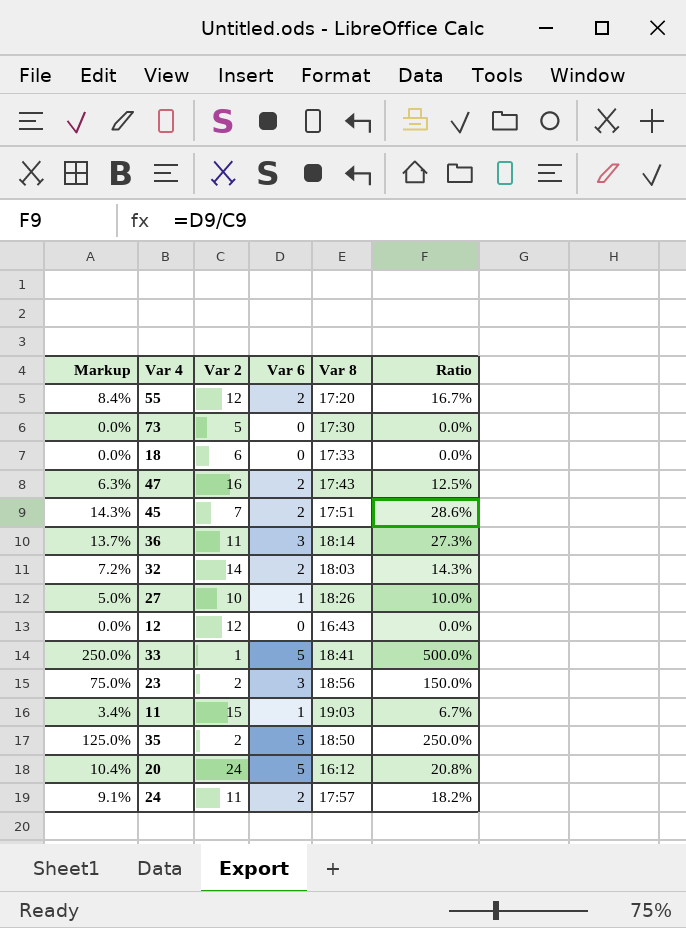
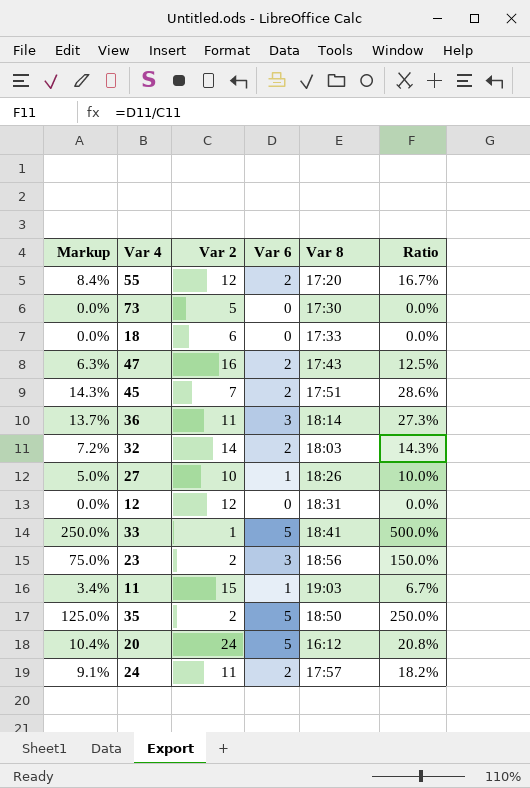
12 | Var 8: 16:43 -> 18:31

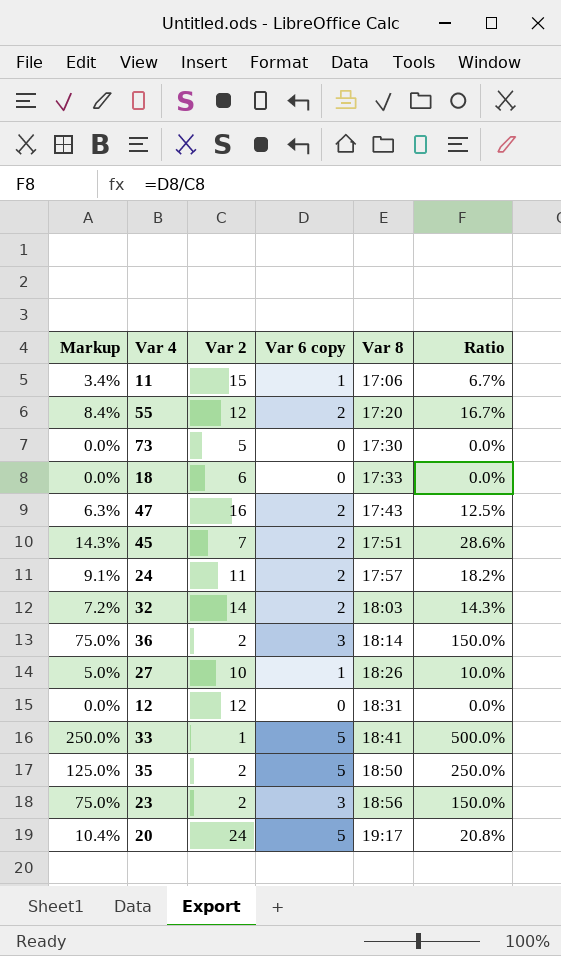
row order: none -> Var 8 ascending
column name: Var 6 -> Var 6 copy
11 | Var 8: 19:03 -> 17:06
36 | Markup: 13.7% -> 75.0%
36 | Var 2: 11 -> 2
36 | Ratio: 27.3% -> 150.0%
20 | Var 8: 16:12 -> 19:17

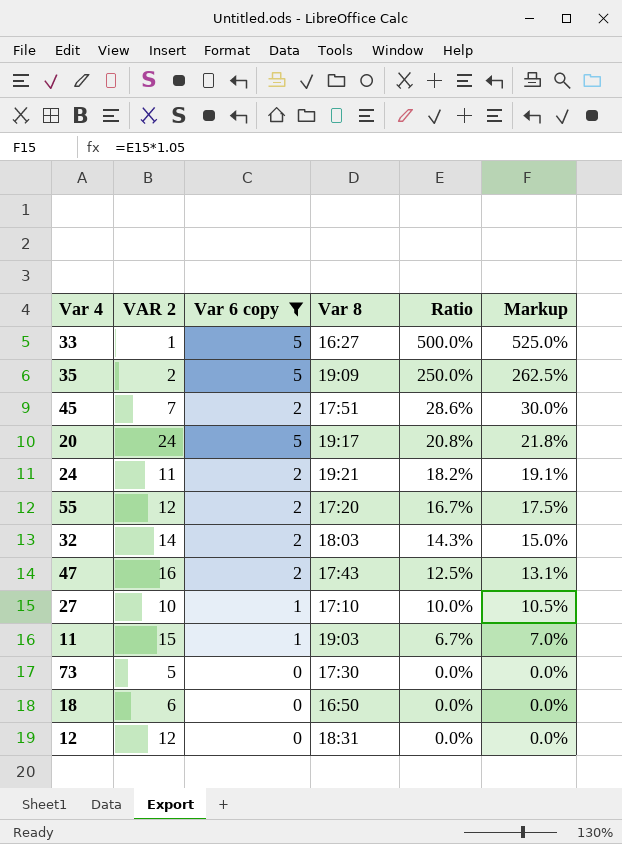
filter: none -> Var 6 copy != 3
row order: Var 8 ascending -> Ratio descending
column name: Var 2 -> VAR 2
column Markup | formula: [Ratio] * 0.5 -> [Ratio] * 1.05
column Markup | position: 1 -> 6
33 | Var 8: 18:41 -> 16:27
35 | Var 8: 18:50 -> 19:09
24 | Var 8: 17:57 -> 19:21
27 | Var 8: 18:26 -> 17:10
11 | Var 8: 17:06 -> 19:03
18 | Var 8: 17:33 -> 16:50

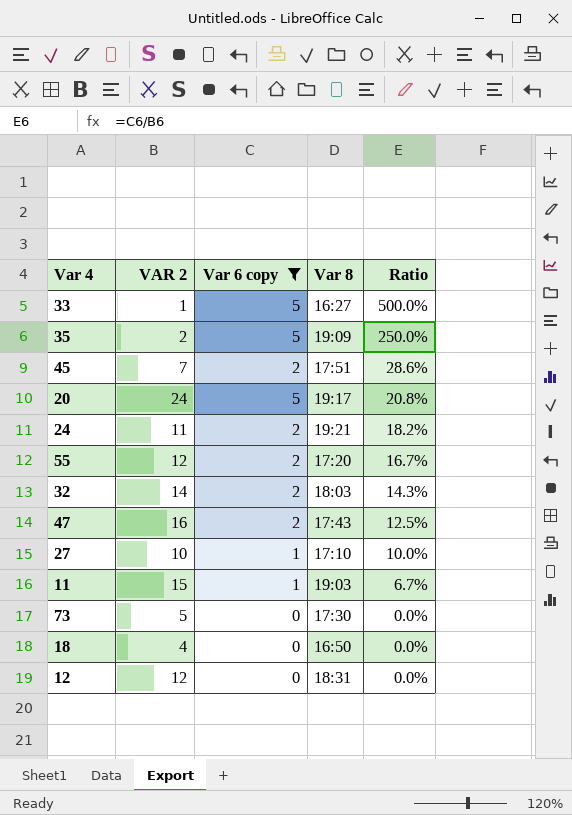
column Markup | formula: [Ratio] * 1.05 -> none
18 | VAR 2: 6 -> 4

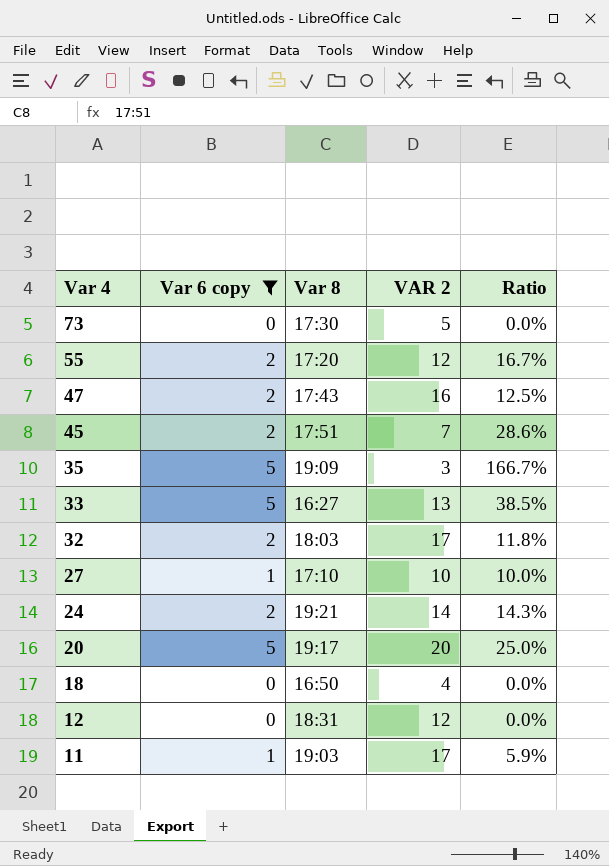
row order: Ratio descending -> Var 4 descending
column VAR 2 | position: 2 -> 4
35 | VAR 2: 2 -> 3
35 | Ratio: 250.0% -> 166.7%
33 | VAR 2: 1 -> 13
33 | Ratio: 500.0% -> 38.5%
32 | VAR 2: 14 -> 17
32 | Ratio: 14.3% -> 11.8%
24 | VAR 2: 11 -> 14
24 | Ratio: 18.2% -> 14.3%
20 | VAR 2: 24 -> 20
20 | Ratio: 20.8% -> 25.0%
11 | VAR 2: 15 -> 17
11 | Ratio: 6.7% -> 5.9%

